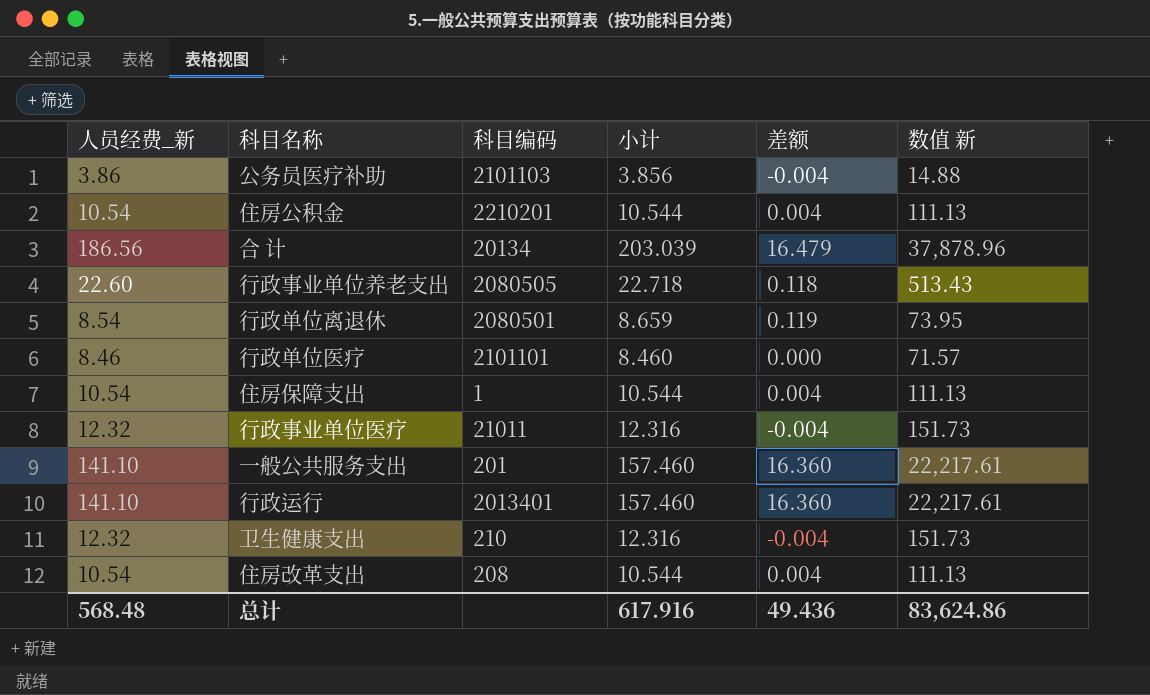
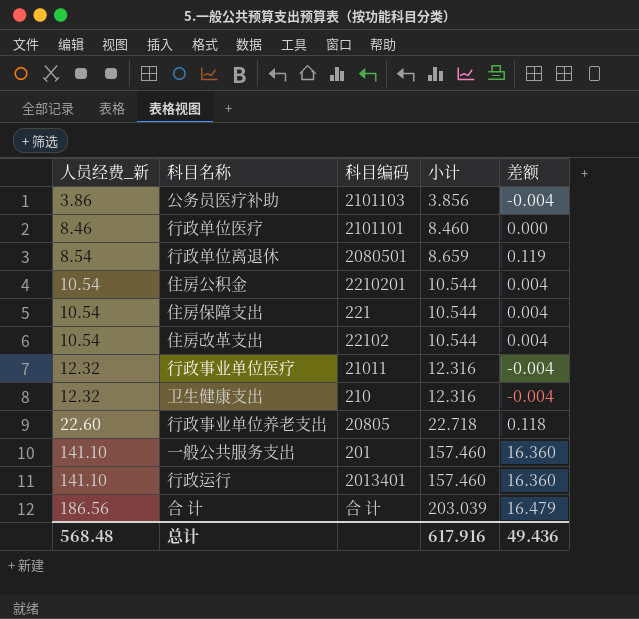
row order: none -> 人员经费_新 ascending
column 数值 新 | formula: [人员经费_新] * [小计] -> none
住房保障支出 | 科目编码: 1 -> 221
住房改革支出 | 科目编码: 208 -> 22102
行政事业单位养老支出 | 科目编码: 2080505 -> 20805
合 计 | 科目编码: 20134 -> 合 计

